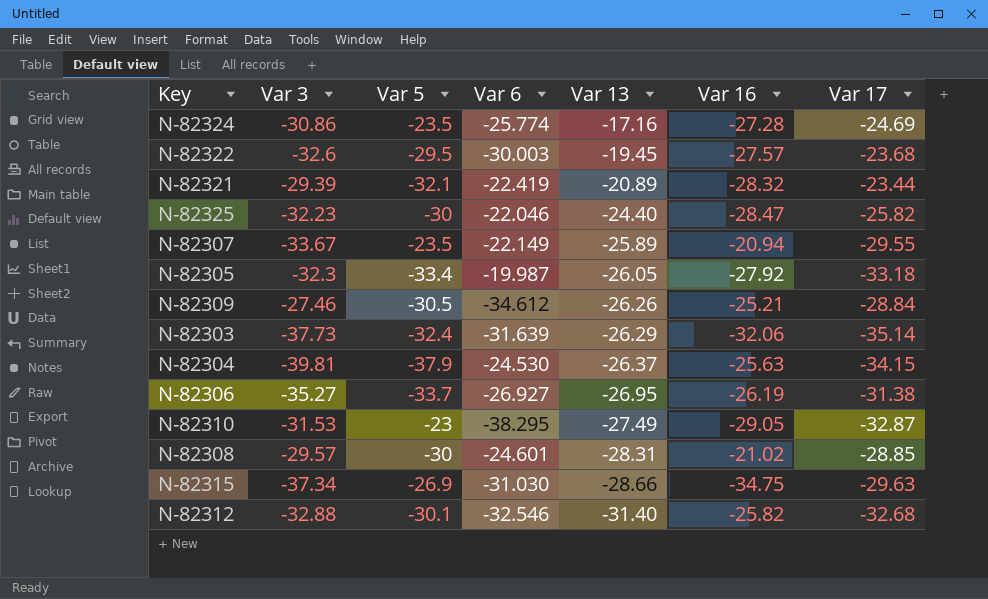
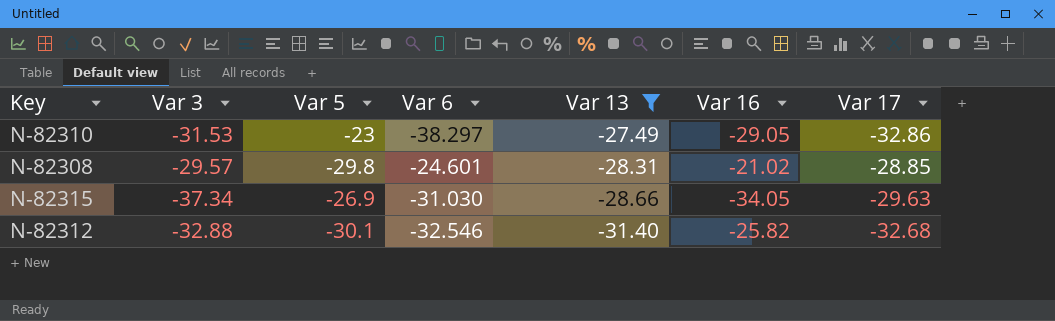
filter: none -> Var 13 <= -27.49
N-82310 | Var 6: -38.295 -> -38.297
N-82310 | Var 17: -32.87 -> -32.86
N-82308 | Var 5: -30 -> -29.8
N-82315 | Var 16: -34.75 -> -34.05

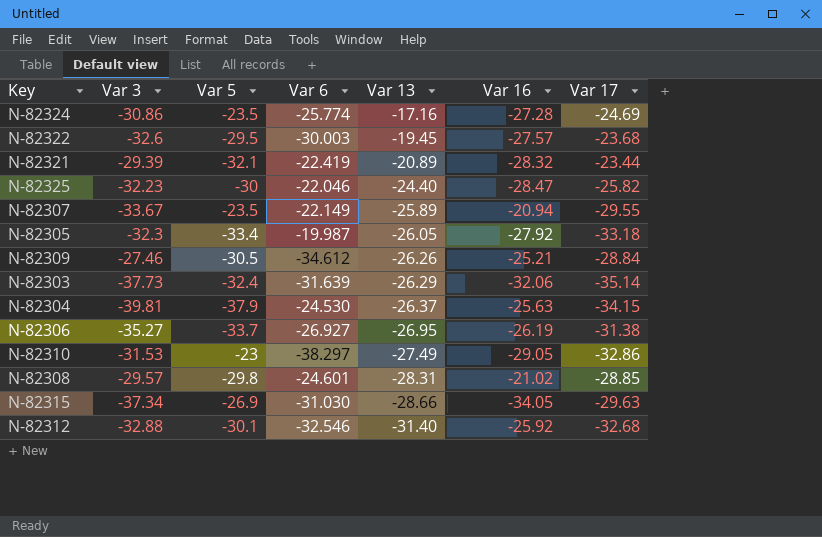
filter: Var 13 <= -27.49 -> none
N-82312 | Var 16: -25.82 -> -25.92

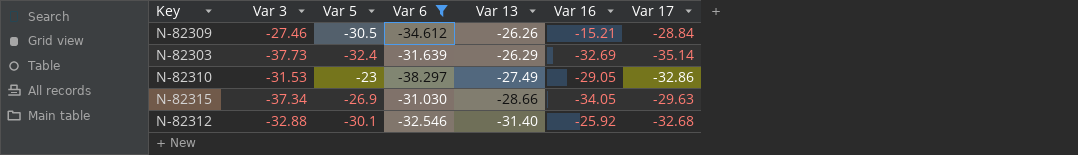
filter: none -> Var 6 <= -31.030
N-82309 | Var 16: -25.21 -> -15.21
N-82303 | Var 16: -32.06 -> -32.69

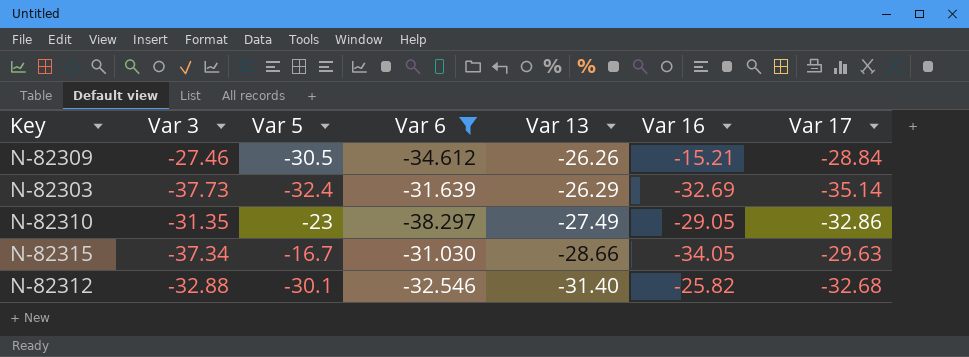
N-82310 | Var 3: -31.53 -> -31.35
N-82315 | Var 5: -26.9 -> -16.7
N-82312 | Var 16: -25.92 -> -25.82

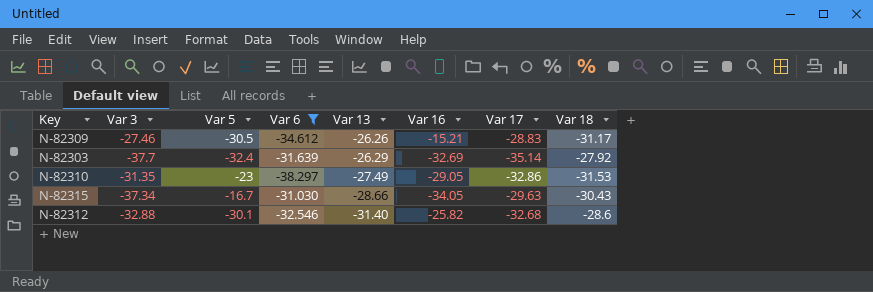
column Var 18 | position: none -> 8
N-82309 | Var 17: -28.84 -> -28.83
N-82303 | Var 3: -37.73 -> -37.7

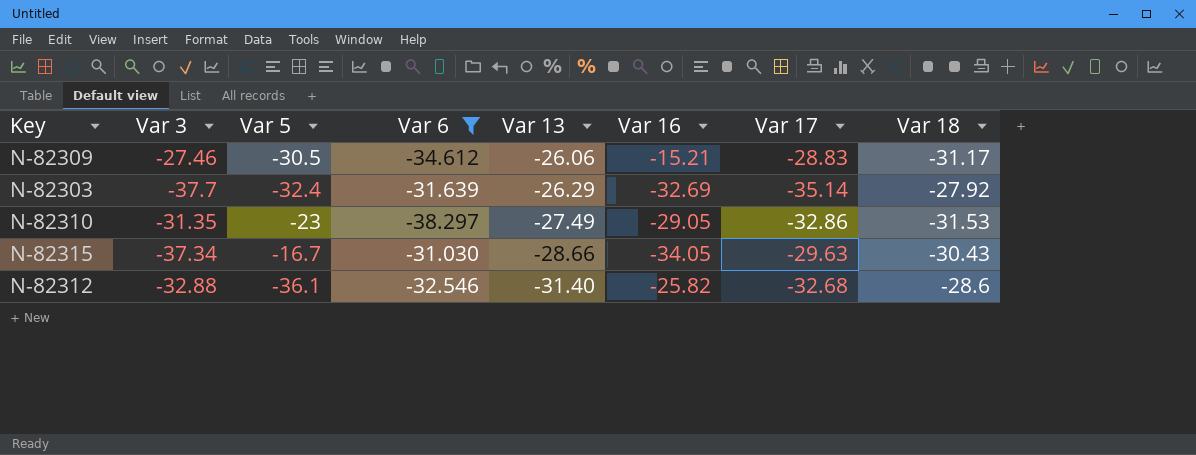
N-82309 | Var 13: -26.26 -> -26.06
N-82312 | Var 5: -30.1 -> -36.1

